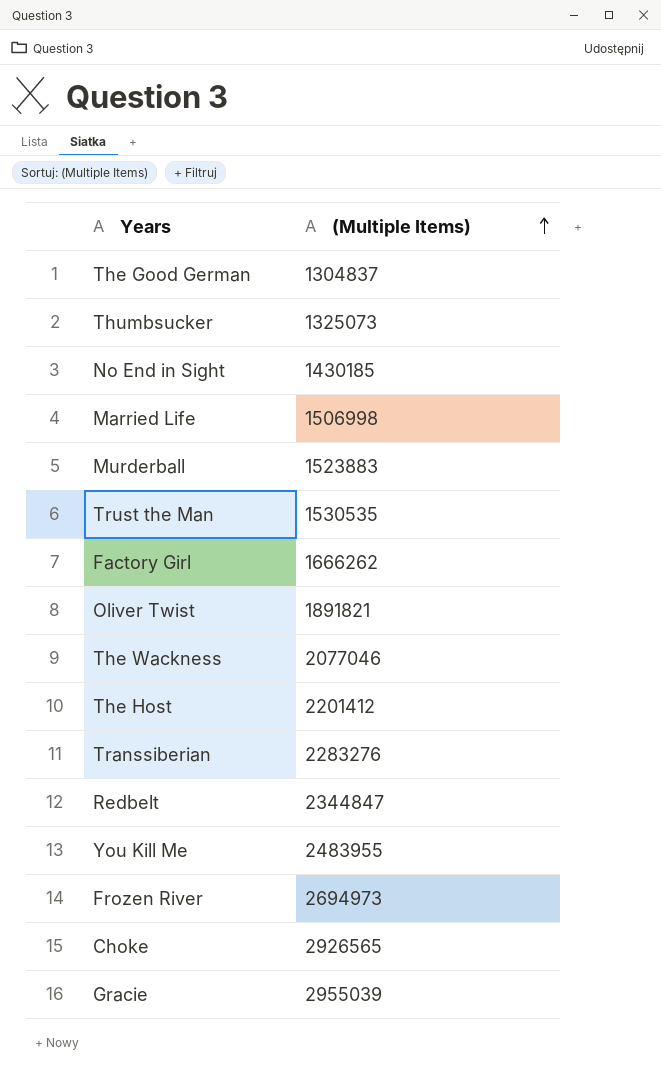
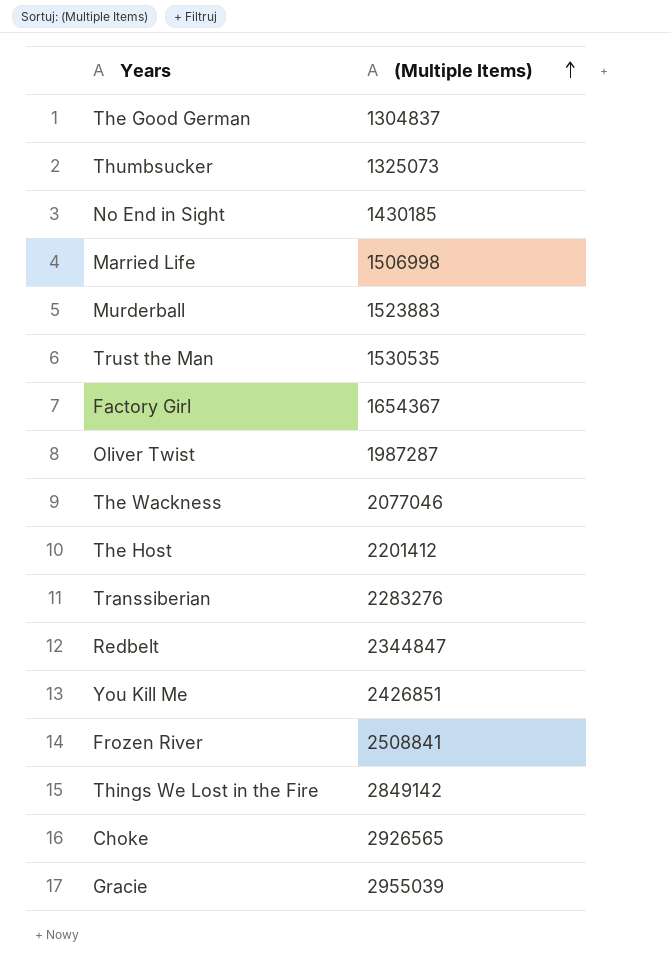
Factory Girl | (Multiple Items): 1666262 -> 1654367
Oliver Twist | (Multiple Items): 1891821 -> 1987287
You Kill Me | (Multiple Items): 2483955 -> 2426851
Frozen River | (Multiple Items): 2694973 -> 2508841
row Things We Lost in the Fire: none -> 2849142

